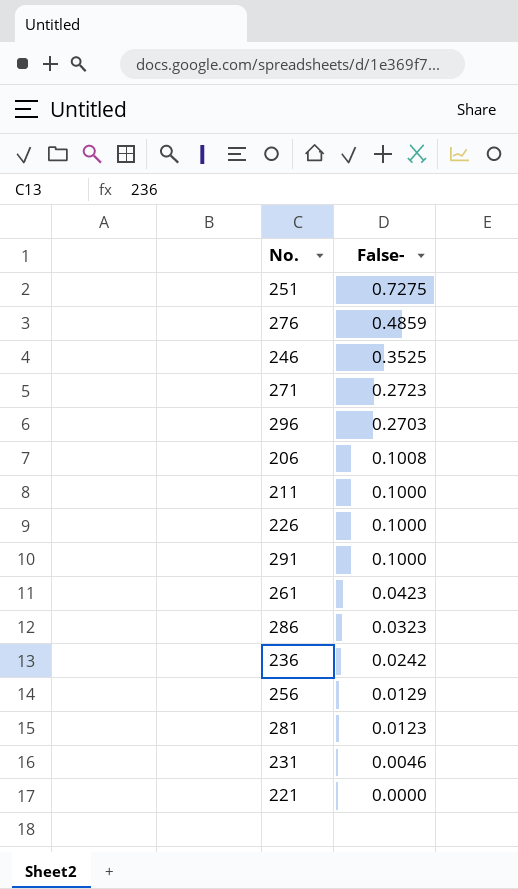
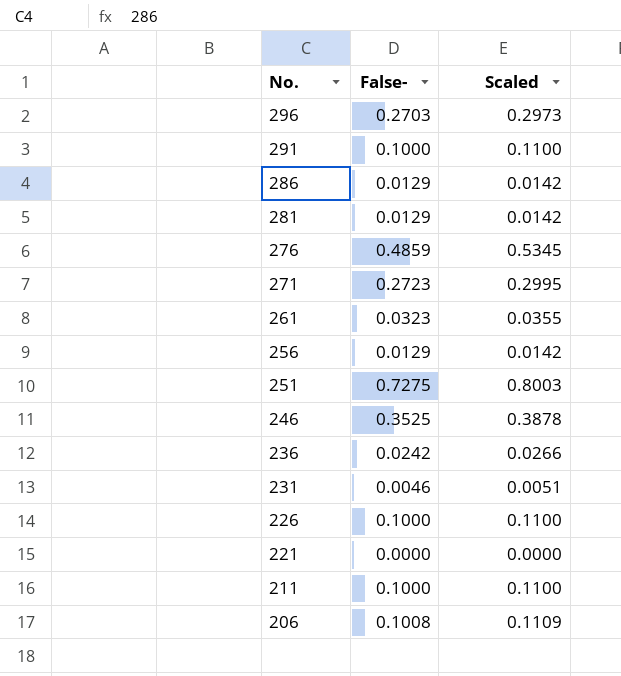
row order: False- descending -> No. descending
column Scaled | formula: none -> [False-] * 1.1
286 | False-: 0.0323 -> 0.0129
281 | False-: 0.0123 -> 0.0129
261 | False-: 0.0423 -> 0.0323

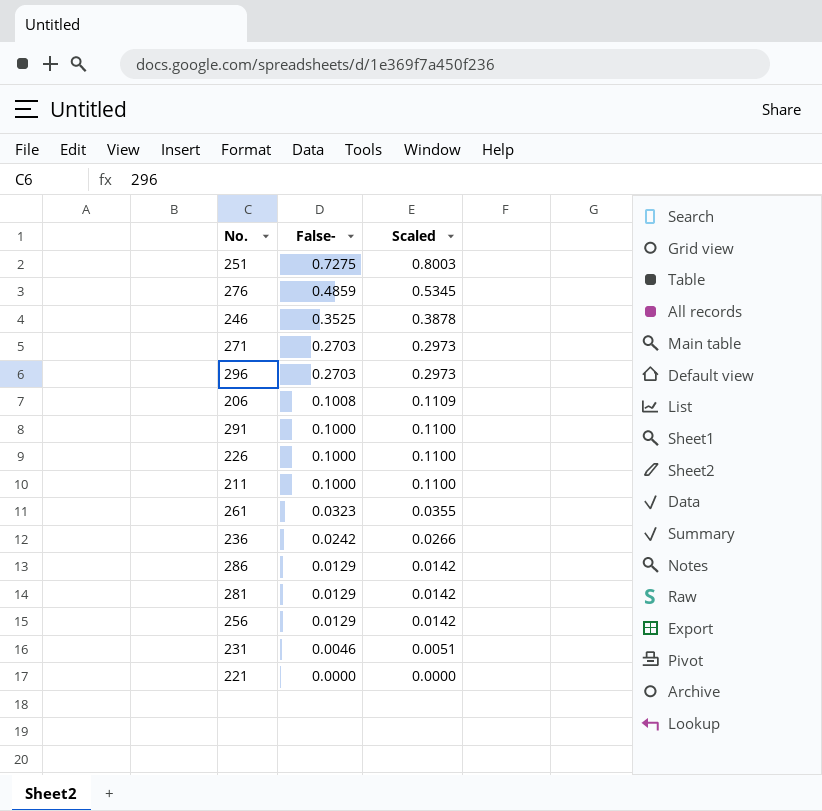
row order: No. descending -> False- descending
271 | False-: 0.2723 -> 0.2703
271 | Scaled: 0.2995 -> 0.2973

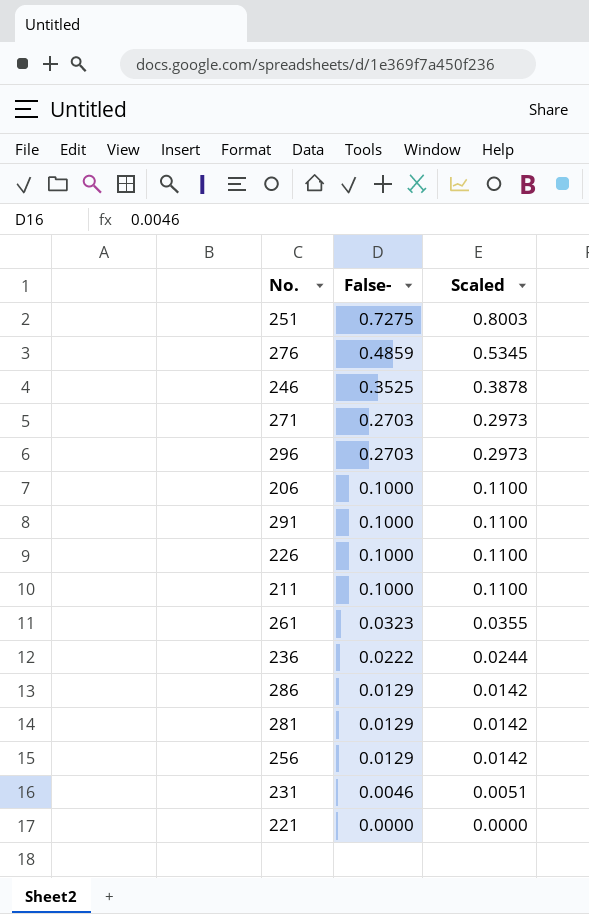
206 | False-: 0.1008 -> 0.1000
206 | Scaled: 0.1109 -> 0.1100
236 | False-: 0.0242 -> 0.0222
236 | Scaled: 0.0266 -> 0.0244

